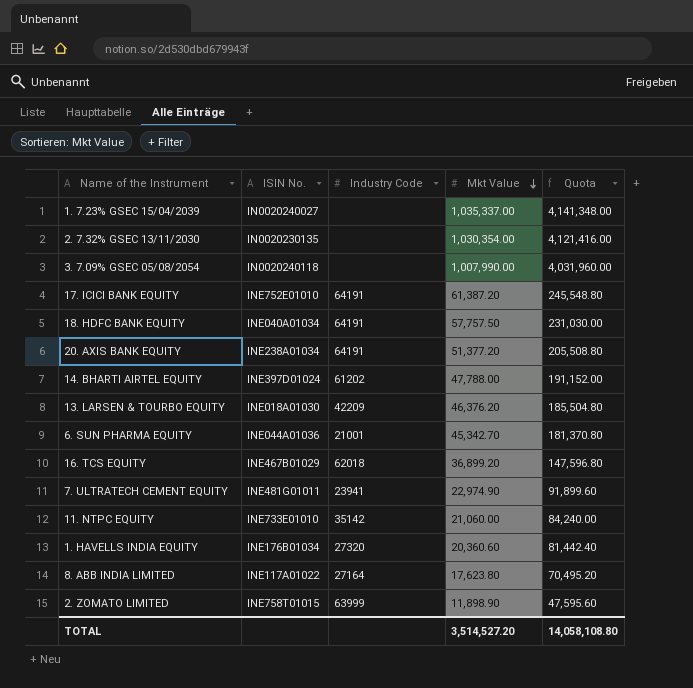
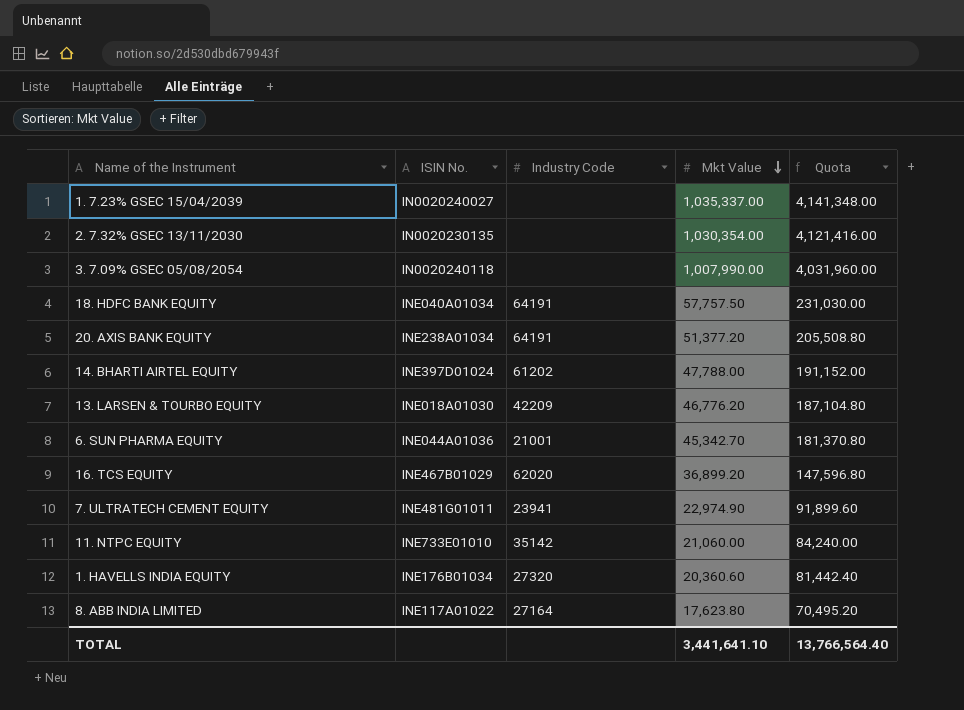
row 17. ICICI BANK EQUITY: INE752E01010 | 64191 | 61,387.20 | 245,548.80 -> none
row 2. ZOMATO LIMITED: INE758T01015 | 63999 | 11,898.90 | 47,595.60 -> none
13. LARSEN & TOURBO EQUITY | Mkt Value: 46,376.20 -> 46,776.20
13. LARSEN & TOURBO EQUITY | Quota: 185,504.80 -> 187,104.80
16. TCS EQUITY | Industry Code: 62018 -> 62020
TOTAL | Mkt Value: 3,514,527.20 -> 3,441,641.10
TOTAL | Quota: 14,058,108.80 -> 13,766,564.40

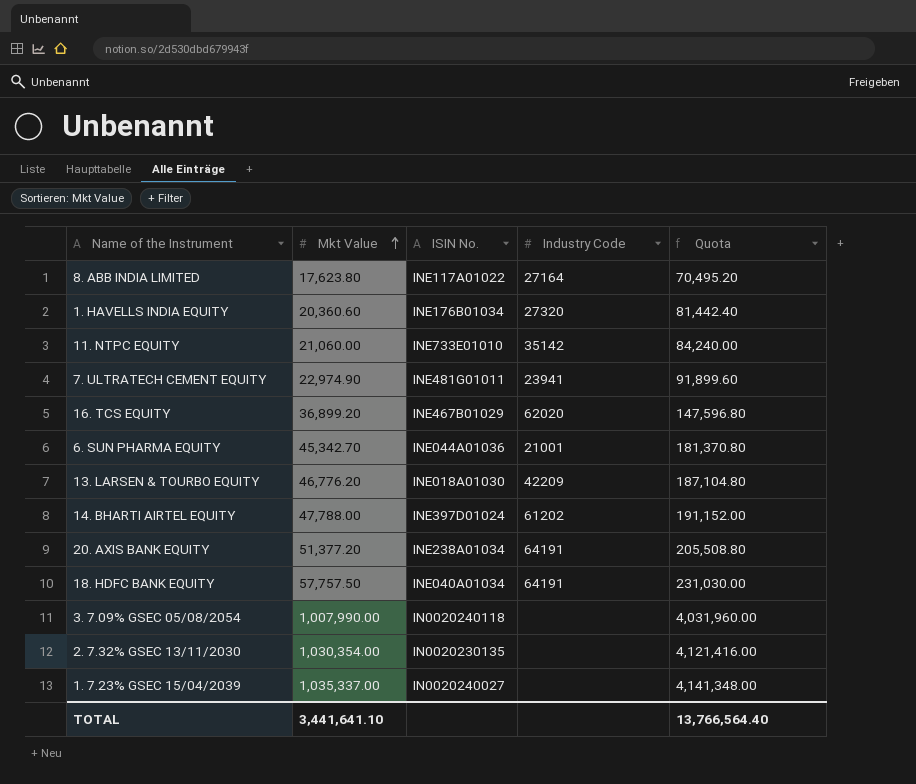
row order: Mkt Value descending -> Mkt Value ascending
column Mkt Value | position: 4 -> 2

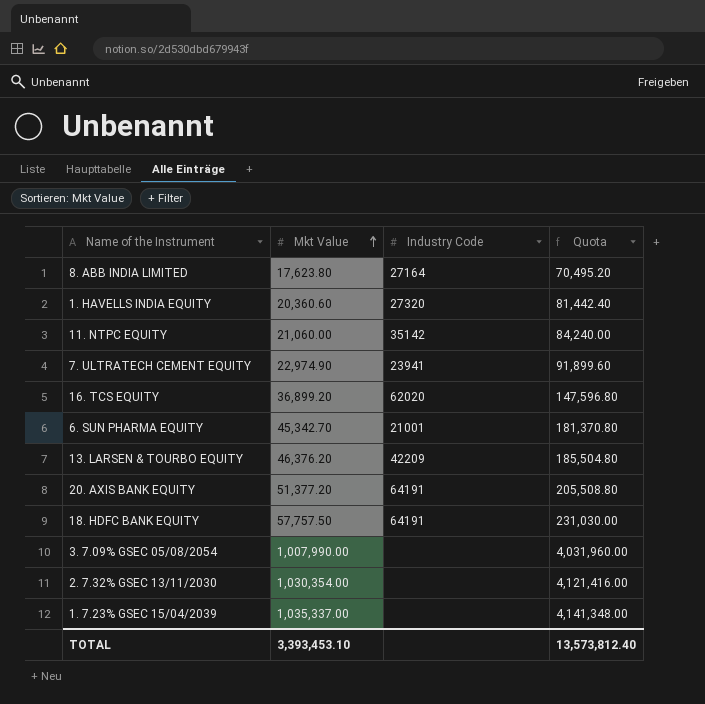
column ISIN No. | position: 3 -> none
row 14. BHARTI AIRTEL EQUITY: 47,788.00 | INE397D01024 | 61202 | 191,152.00 -> none
13. LARSEN & TOURBO EQUITY | Mkt Value: 46,776.20 -> 46,376.20
13. LARSEN & TOURBO EQUITY | Quota: 187,104.80 -> 185,504.80
TOTAL | Mkt Value: 3,441,641.10 -> 3,393,453.10
TOTAL | Quota: 13,766,564.40 -> 13,573,812.40

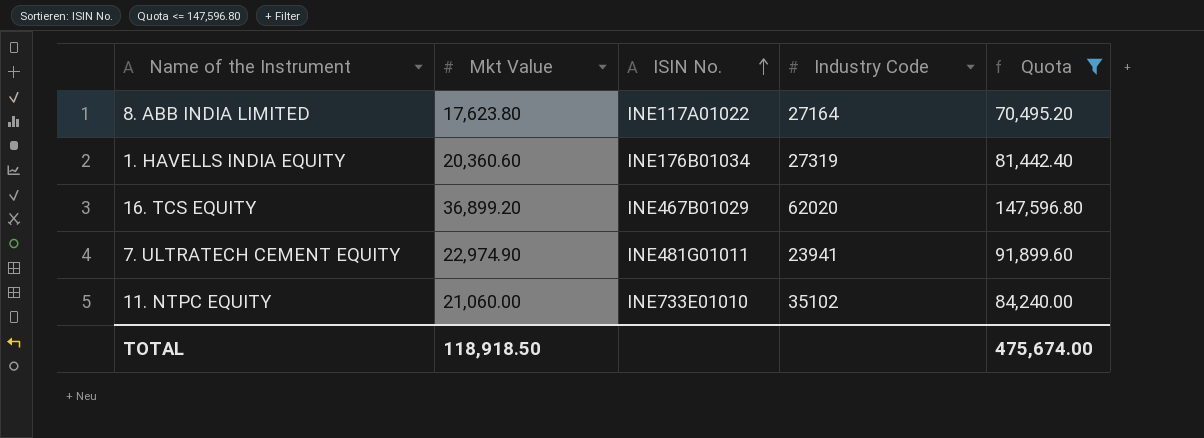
filter: none -> Quota <= 147,596.80
row order: Mkt Value ascending -> ISIN No. ascending
column ISIN No. | position: none -> 3
1. HAVELLS INDIA EQUITY | Industry Code: 27320 -> 27319
11. NTPC EQUITY | Industry Code: 35142 -> 35102
TOTAL | Mkt Value: 3,393,453.10 -> 118,918.50
TOTAL | Quota: 13,573,812.40 -> 475,674.00

